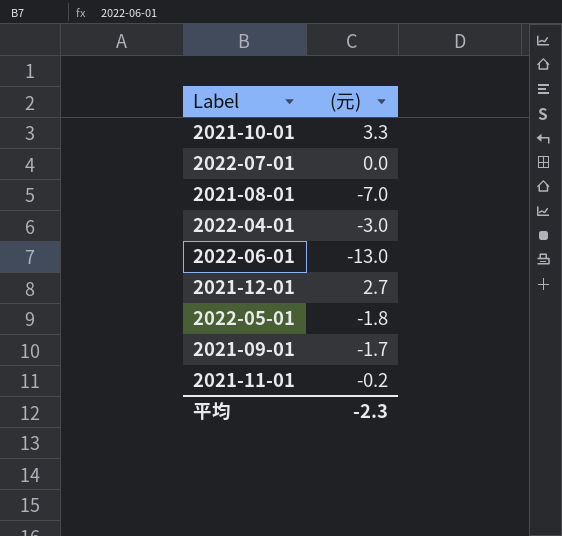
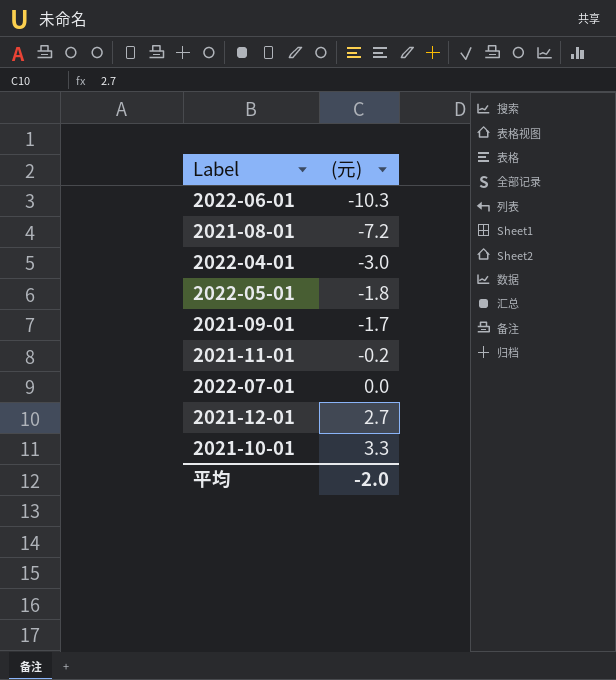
row order: none -> (元) ascending
2022-06-01 | (元): -13.0 -> -10.3
2021-08-01 | (元): -7.0 -> -7.2
平均 | (元): -2.3 -> -2.0

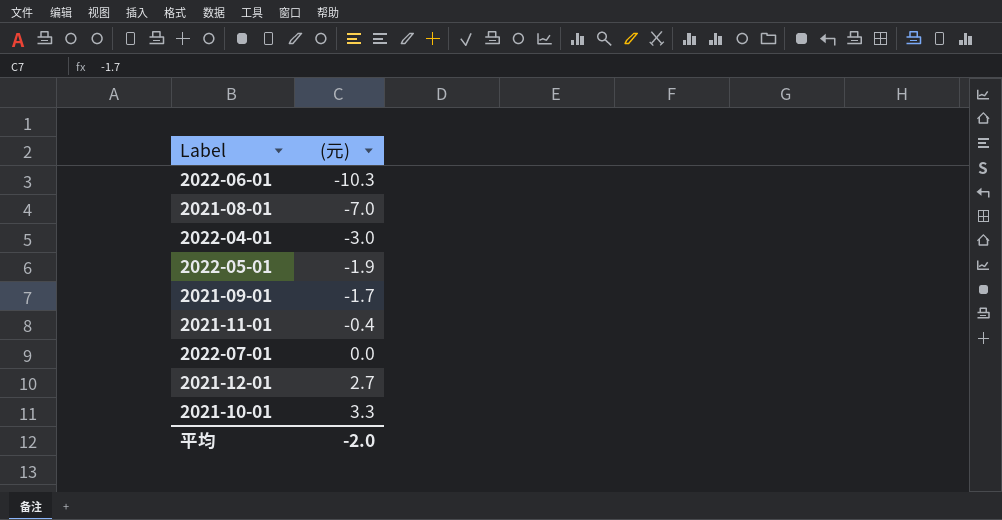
2021-08-01 | (元): -7.2 -> -7.0
2022-05-01 | (元): -1.8 -> -1.9
2021-11-01 | (元): -0.2 -> -0.4

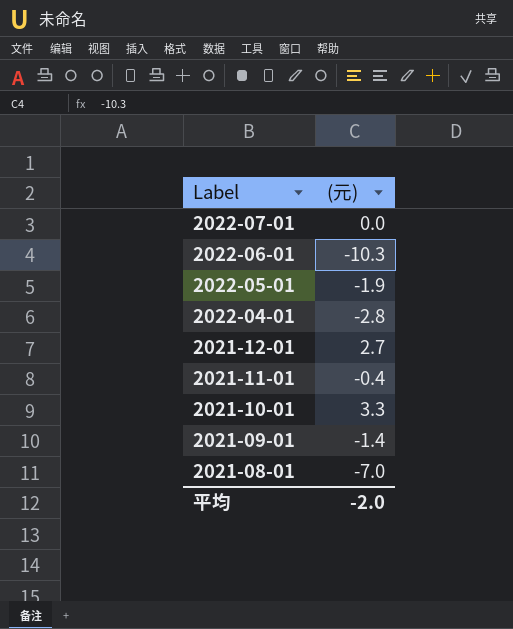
row order: (元) ascending -> Label descending
2022-04-01 | (元): -3.0 -> -2.8
2021-09-01 | (元): -1.7 -> -1.4

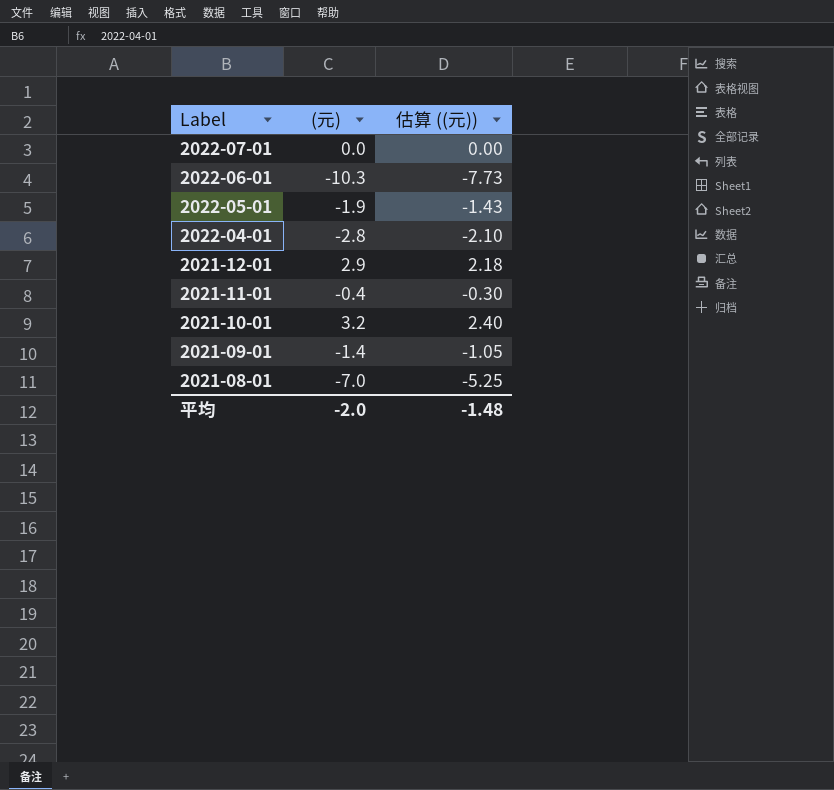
column 估算 ((元)) | formula: none -> [(元)] * 0.75
2021-12-01 | (元): 2.7 -> 2.9
2021-10-01 | (元): 3.3 -> 3.2

